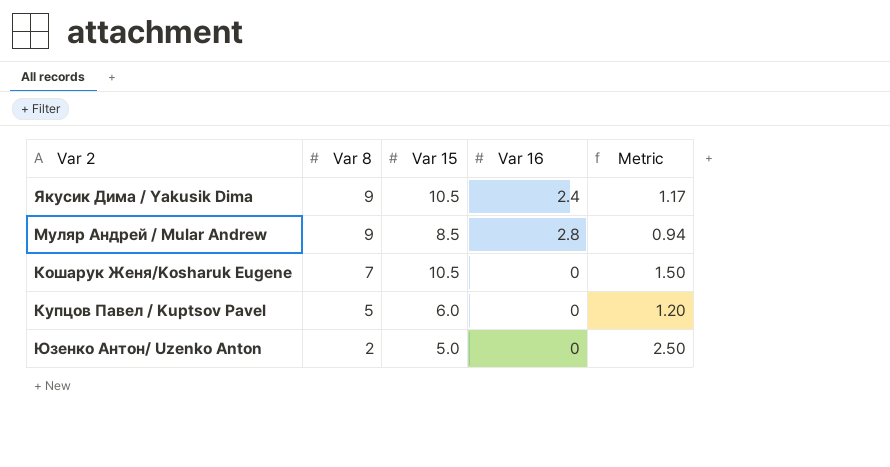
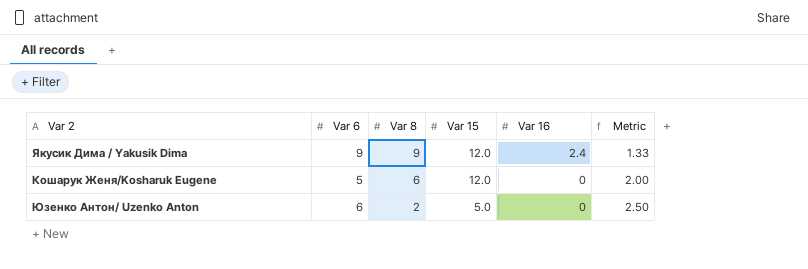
column Var 6 | position: none -> 2
row Муляр Андрей / Mular Andrew: 9 | 8.5 | 2.8 | 0.94 -> none
row Купцов Павел / Kuptsov Pavel: 5 | 6.0 | 0 | 1.20 -> none
Якусик Дима / Yakusik Dima | Var 15: 10.5 -> 12.0
Якусик Дима / Yakusik Dima | Metric: 1.17 -> 1.33
Кошарук Женя/Kosharuk Eugene | Var 8: 7 -> 6
Кошарук Женя/Kosharuk Eugene | Var 15: 10.5 -> 12.0
Кошарук Женя/Kosharuk Eugene | Metric: 1.50 -> 2.00

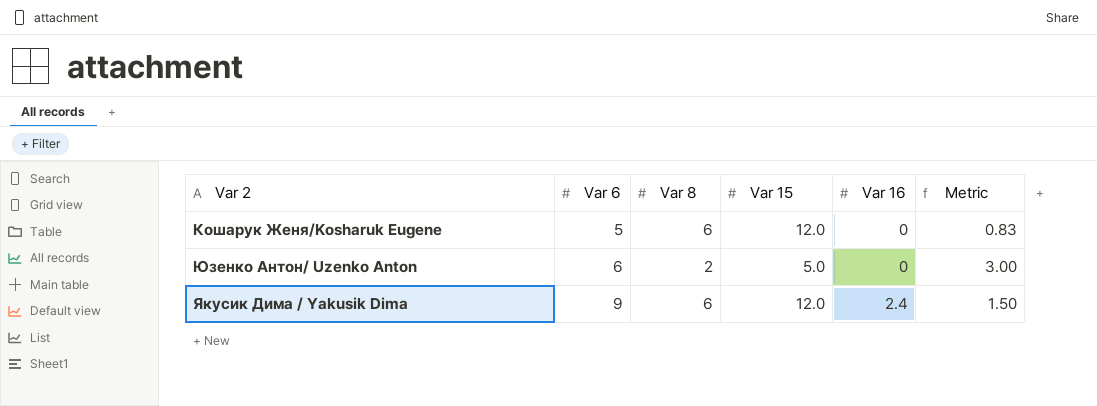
row order: Var 8 descending -> Var 2 ascending
column Metric | formula: [Var 15] / [Var 8] -> [Var 6] / [Var 8]
Якусик Дима / Yakusik Dima | Var 8: 9 -> 6

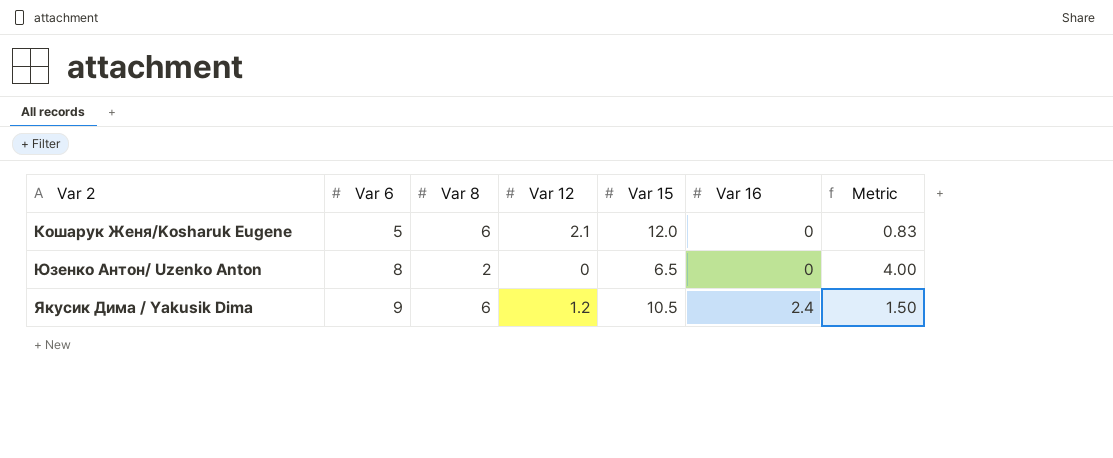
column Var 12 | position: none -> 4
Юзенко Антон/ Uzenko Anton | Var 6: 6 -> 8
Юзенко Антон/ Uzenko Anton | Var 15: 5.0 -> 6.5
Юзенко Антон/ Uzenko Anton | Metric: 3.00 -> 4.00
Якусик Дима / Yakusik Dima | Var 15: 12.0 -> 10.5

